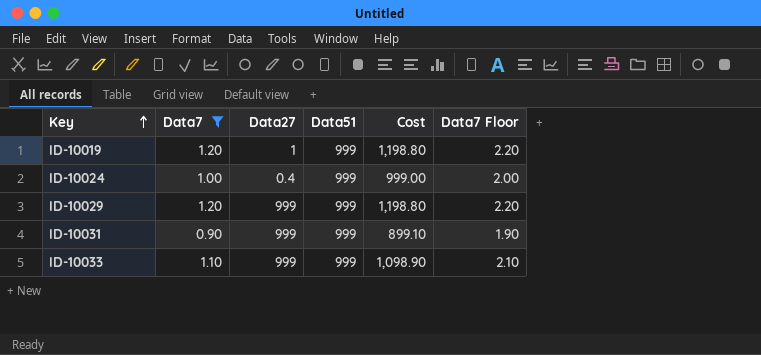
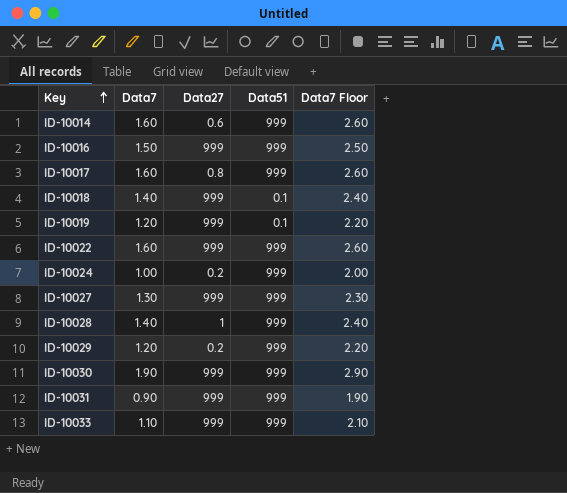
filter: Data7 <= 1.20 -> none
column Cost | formula: [Data7] * [Data51] -> none
ID-10019 | Data27: 1 -> 999
ID-10019 | Data51: 999 -> 0.1
ID-10024 | Data27: 0.4 -> 0.2
ID-10029 | Data27: 999 -> 0.2

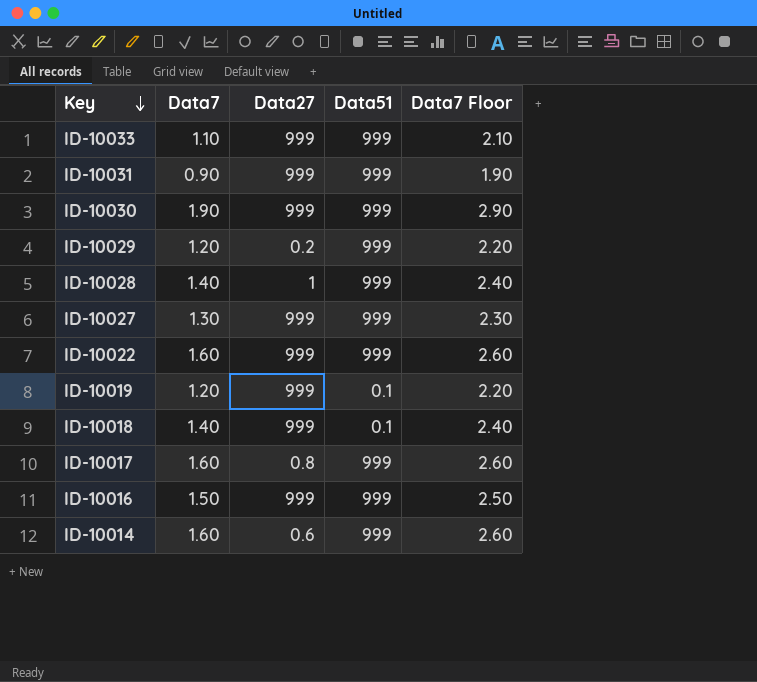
row order: Key ascending -> Key descending
row ID-10024: 1.00 | 0.2 | 999 | 2.00 -> none

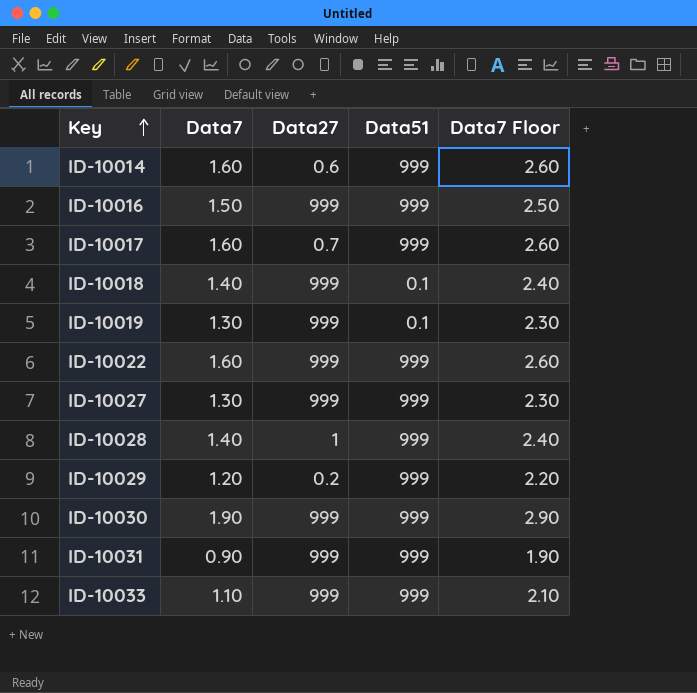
row order: Key descending -> Key ascending
ID-10017 | Data27: 0.8 -> 0.7
ID-10019 | Data7: 1.20 -> 1.30
ID-10019 | Data7 Floor: 2.20 -> 2.30

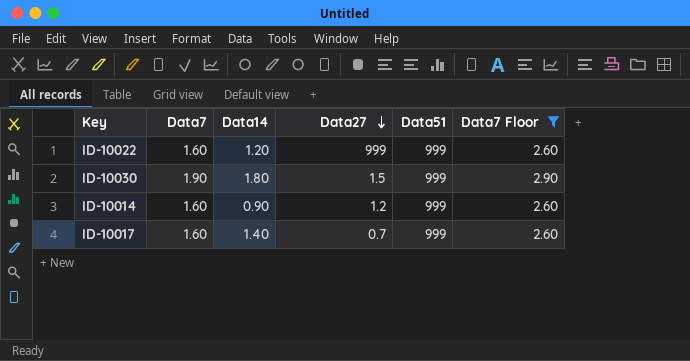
filter: none -> Data7 Floor >= 2.60
row order: Key ascending -> Data27 descending
column Data14 | position: none -> 3
ID-10030 | Data27: 999 -> 1.5
ID-10014 | Data27: 0.6 -> 1.2

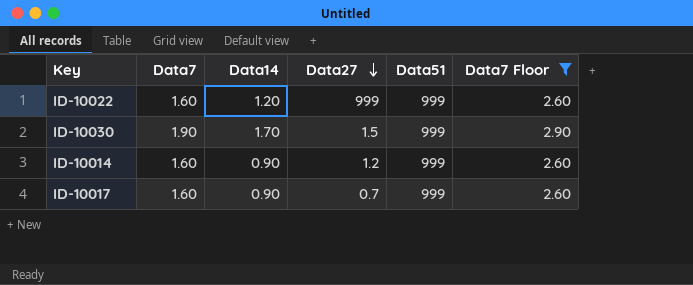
ID-10030 | Data14: 1.80 -> 1.70
ID-10017 | Data14: 1.40 -> 0.90

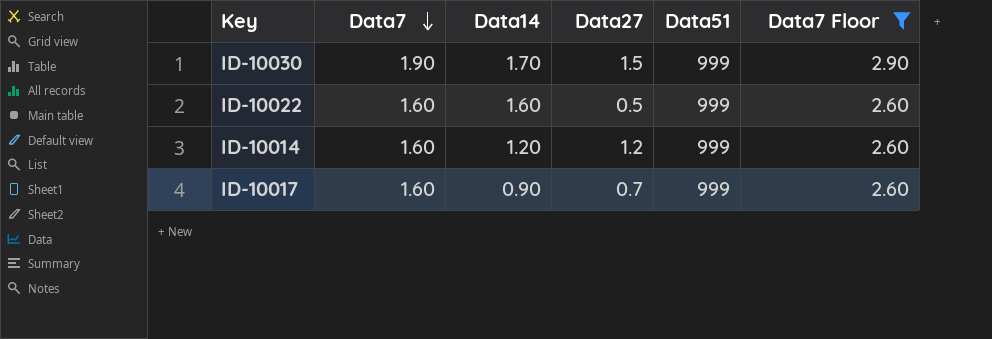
row order: Data27 descending -> Data7 descending
ID-10022 | Data14: 1.20 -> 1.60
ID-10022 | Data27: 999 -> 0.5
ID-10014 | Data14: 0.90 -> 1.20

